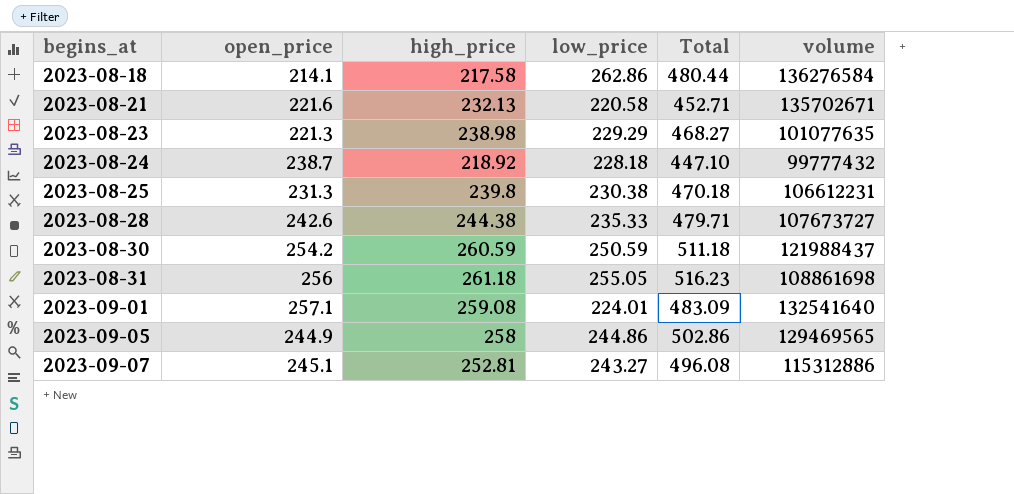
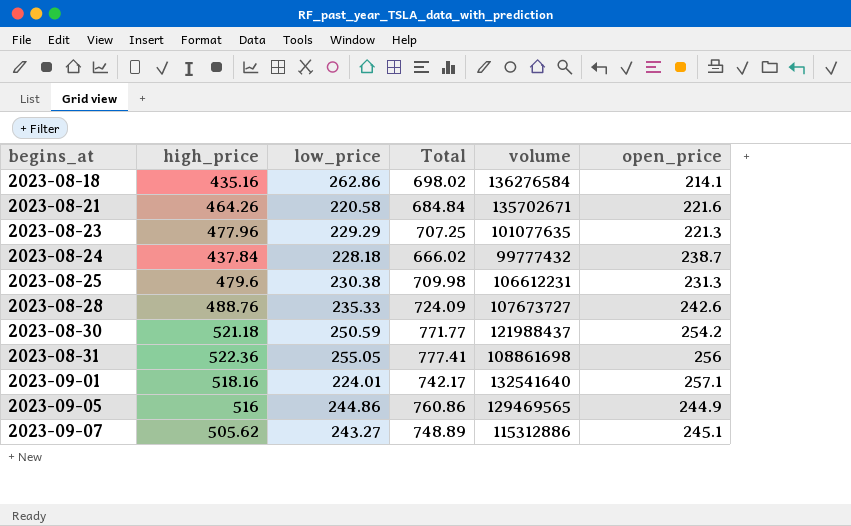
column open_price | position: 2 -> 6
2023-08-18 | high_price: 217.58 -> 435.16
2023-08-18 | Total: 480.44 -> 698.02
2023-08-21 | high_price: 232.13 -> 464.26
2023-08-21 | Total: 452.71 -> 684.84
2023-08-23 | high_price: 238.98 -> 477.96
2023-08-23 | Total: 468.27 -> 707.25
2023-08-24 | high_price: 218.92 -> 437.84
2023-08-24 | Total: 447.10 -> 666.02
2023-08-25 | high_price: 239.8 -> 479.6
2023-08-25 | Total: 470.18 -> 709.98
2023-08-28 | high_price: 244.38 -> 488.76
2023-08-28 | Total: 479.71 -> 724.09
2023-08-30 | high_price: 260.59 -> 521.18
2023-08-30 | Total: 511.18 -> 771.77
2023-08-31 | high_price: 261.18 -> 522.36
2023-08-31 | Total: 516.23 -> 777.41
2023-09-01 | high_price: 259.08 -> 518.16
2023-09-01 | Total: 483.09 -> 742.17
2023-09-05 | high_price: 258 -> 516
2023-09-05 | Total: 502.86 -> 760.86
2023-09-07 | high_price: 252.81 -> 505.62
2023-09-07 | Total: 496.08 -> 748.89

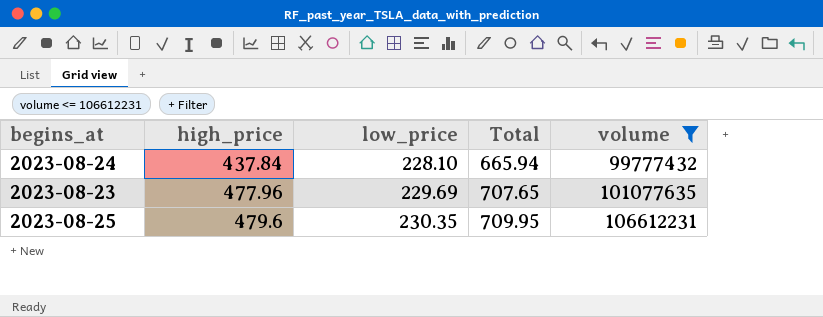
filter: none -> volume <= 106612231
row order: begins_at ascending -> high_price ascending
column open_price | position: 6 -> none
2023-08-24 | low_price: 228.18 -> 228.10
2023-08-24 | Total: 666.02 -> 665.94
2023-08-23 | low_price: 229.29 -> 229.69
2023-08-23 | Total: 707.25 -> 707.65
2023-08-25 | low_price: 230.38 -> 230.35
2023-08-25 | Total: 709.98 -> 709.95

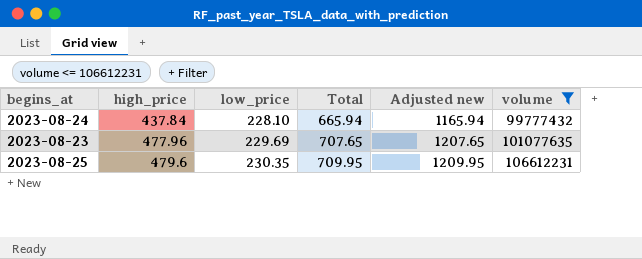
column Adjusted new | formula: none -> [Total] + 500

